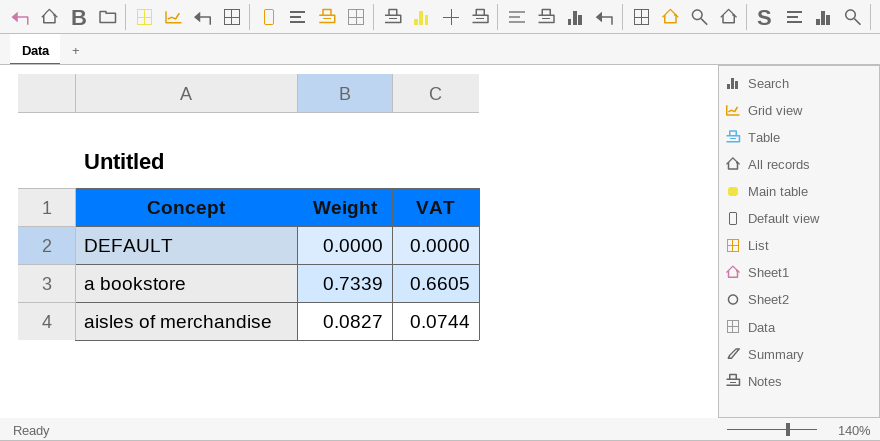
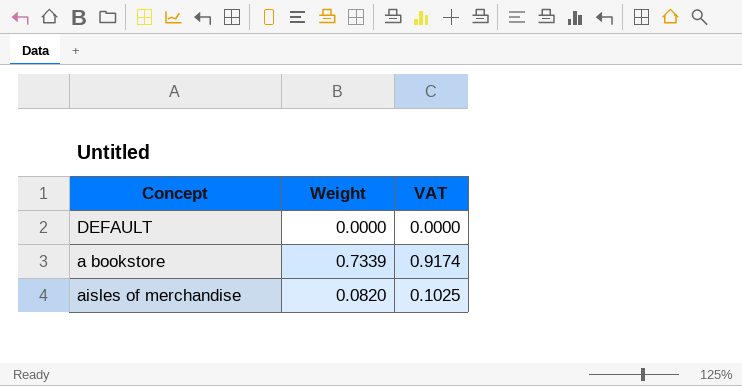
column VAT | formula: [Weight] * 0.9 -> [Weight] * 1.25
aisles of merchandise | Weight: 0.0827 -> 0.0820

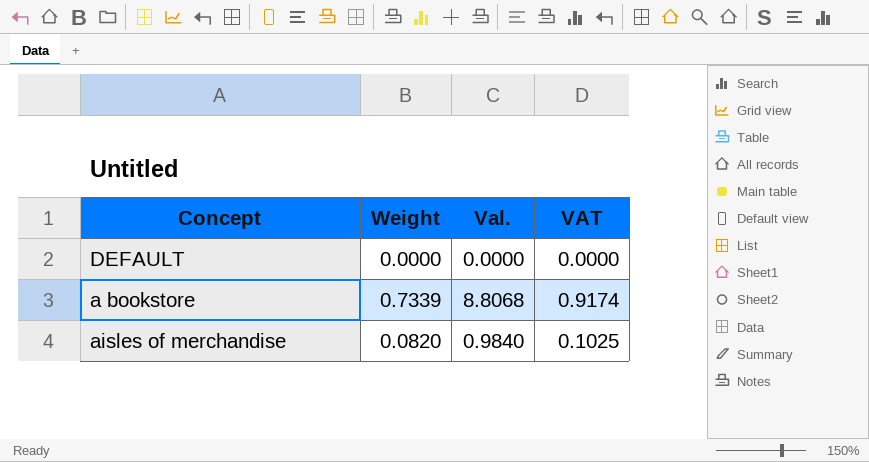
column Val. | formula: none -> [Weight] * 12

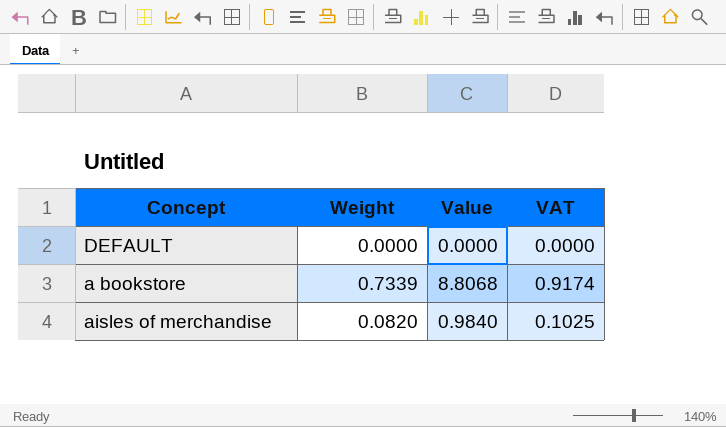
column name: Val. -> Value

